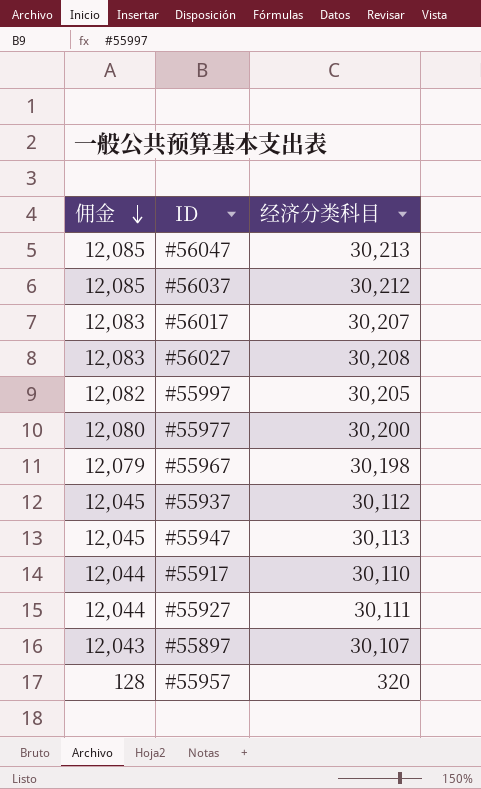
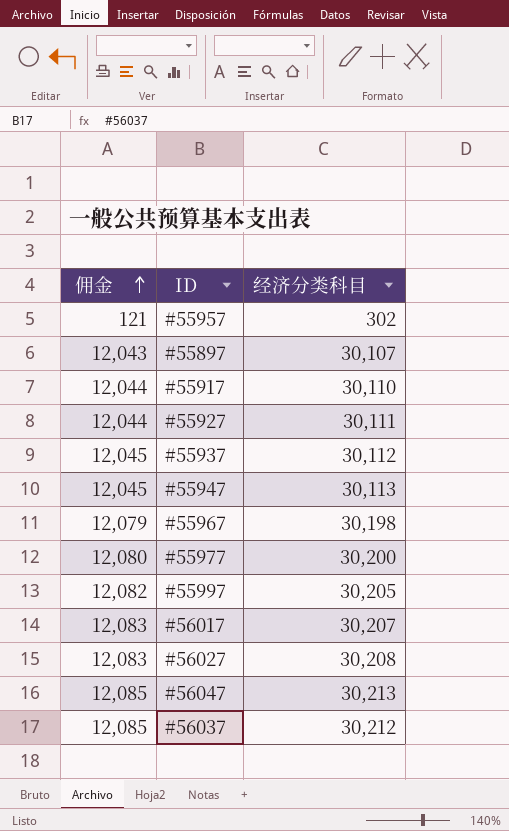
row order: 佣金 descending -> 佣金 ascending
#55957 | 佣金: 128 -> 121
#55957 | 经济分类科目: 320 -> 302

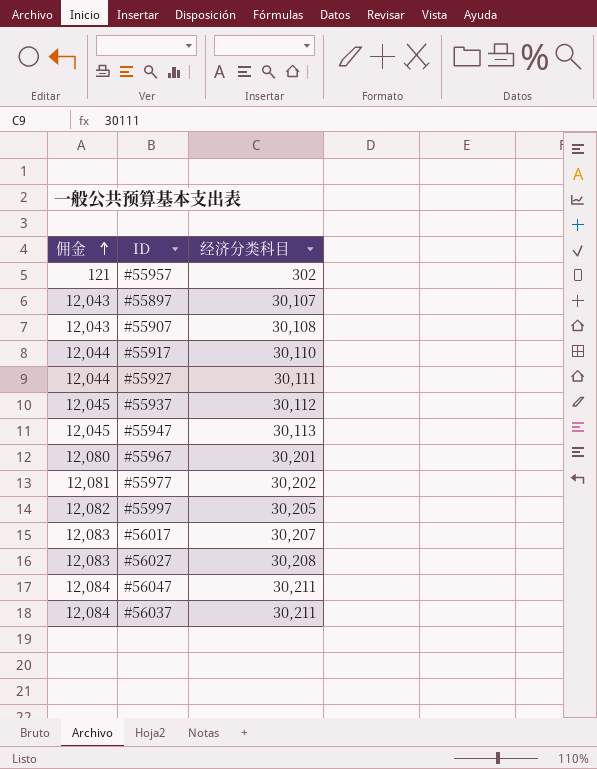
row #55907: none -> 12,043 | 30,108
#55967 | 佣金: 12,079 -> 12,080
#55967 | 经济分类科目: 30,198 -> 30,201
#55977 | 佣金: 12,080 -> 12,081
#55977 | 经济分类科目: 30,200 -> 30,202
#56047 | 佣金: 12,085 -> 12,084
#56047 | 经济分类科目: 30,213 -> 30,211
#56037 | 佣金: 12,085 -> 12,084
#56037 | 经济分类科目: 30,212 -> 30,211

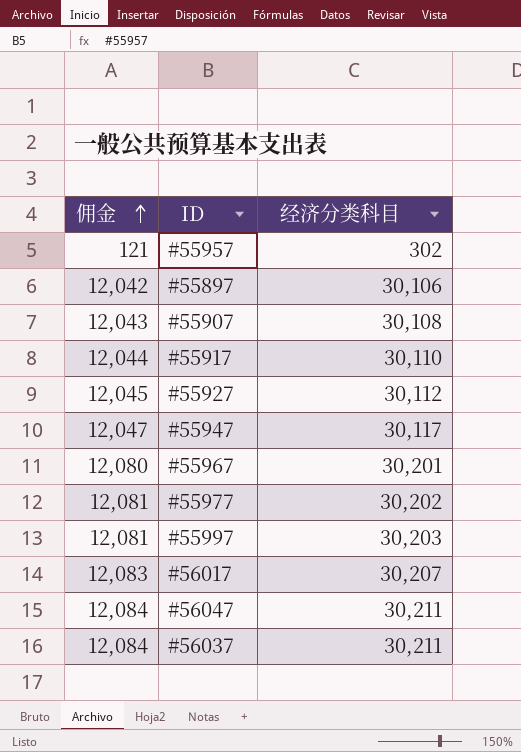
row #55937: 12,045 | 30,112 -> none
row #56027: 12,083 | 30,208 -> none
#55897 | 佣金: 12,043 -> 12,042
#55897 | 经济分类科目: 30,107 -> 30,106
#55927 | 佣金: 12,044 -> 12,045
#55927 | 经济分类科目: 30,111 -> 30,112
#55947 | 佣金: 12,045 -> 12,047
#55947 | 经济分类科目: 30,113 -> 30,117
#55997 | 佣金: 12,082 -> 12,081
#55997 | 经济分类科目: 30,205 -> 30,203

